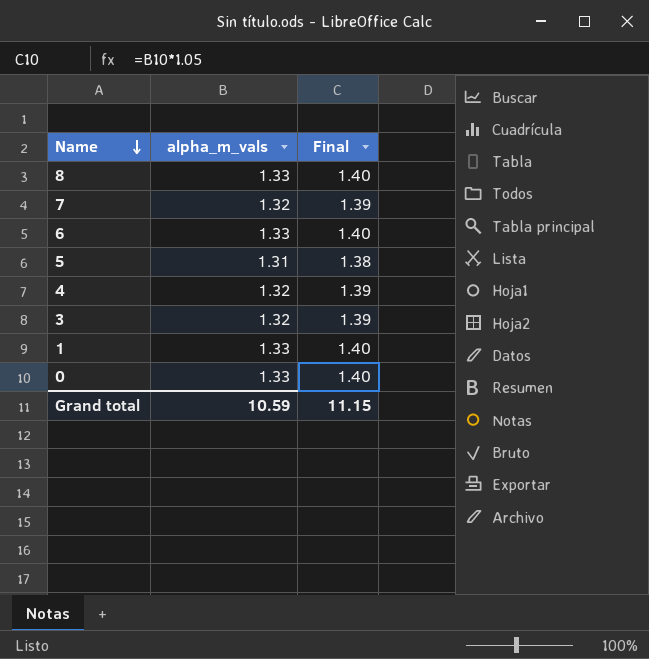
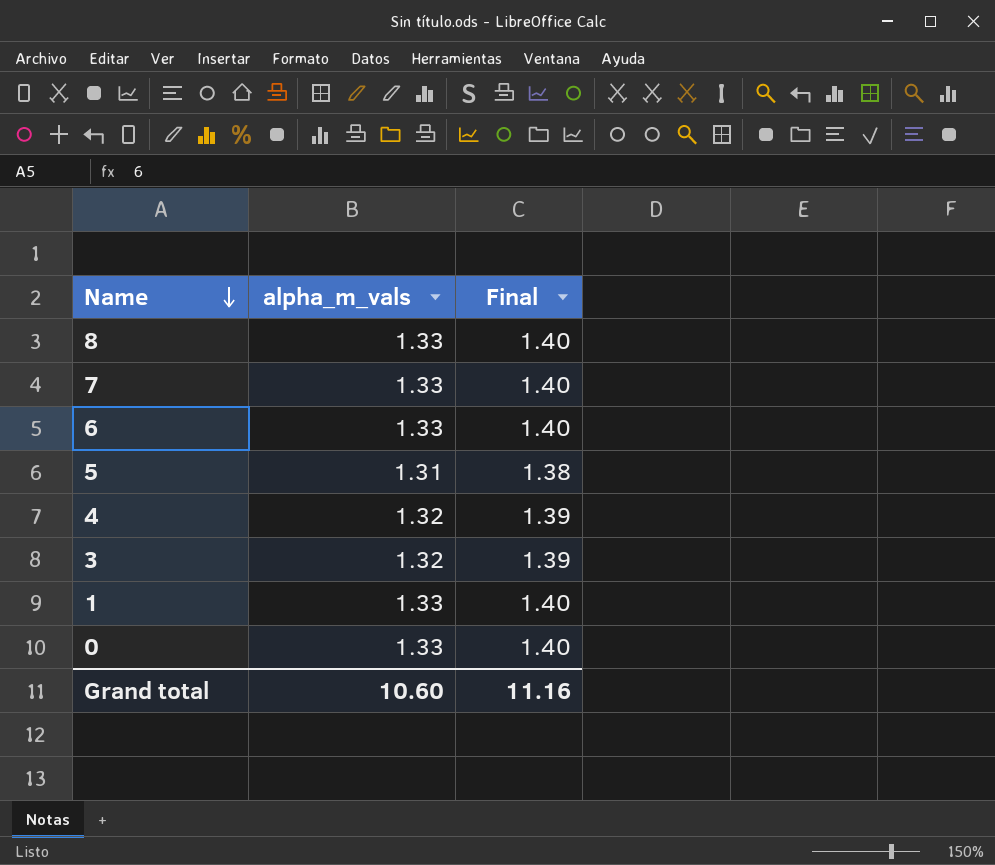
7 | alpha_m_vals: 1.32 -> 1.33
7 | Final: 1.39 -> 1.40
Grand total | alpha_m_vals: 10.59 -> 10.60
Grand total | Final: 11.15 -> 11.16

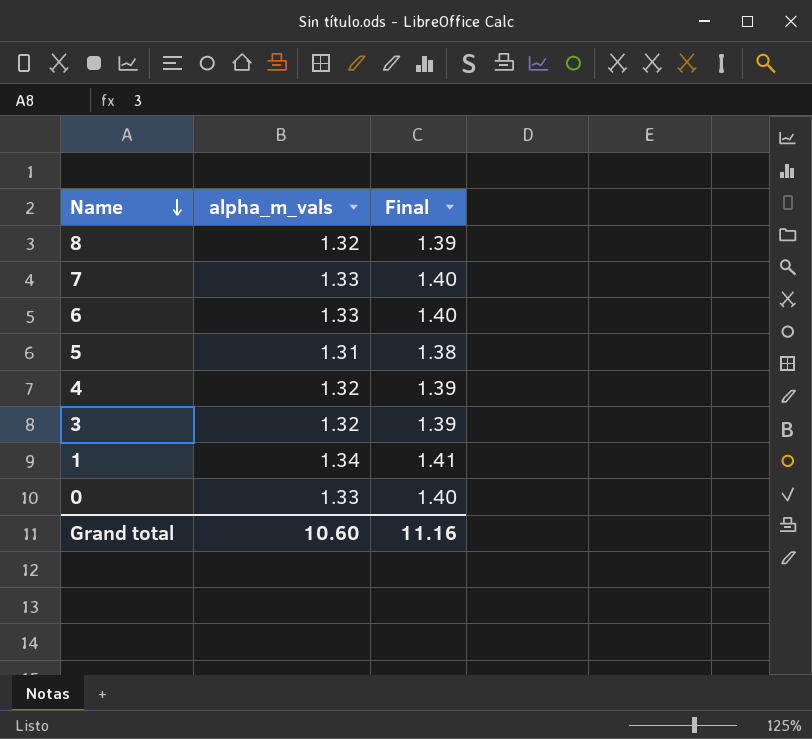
8 | alpha_m_vals: 1.33 -> 1.32
8 | Final: 1.40 -> 1.39
1 | alpha_m_vals: 1.33 -> 1.34
1 | Final: 1.40 -> 1.41

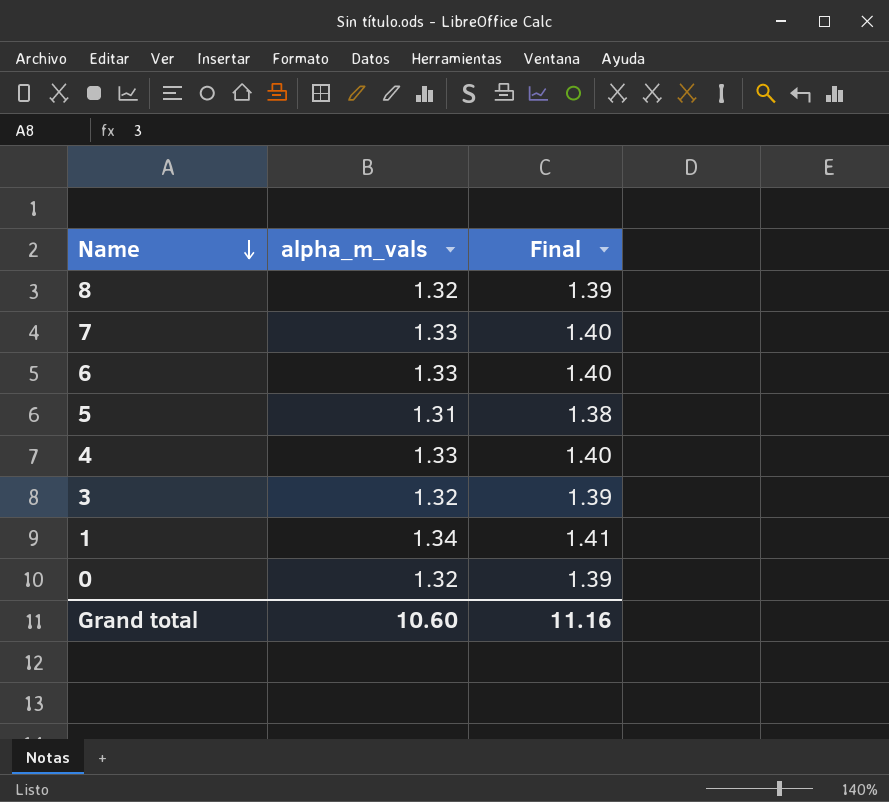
4 | alpha_m_vals: 1.32 -> 1.33
4 | Final: 1.39 -> 1.40
0 | alpha_m_vals: 1.33 -> 1.32
0 | Final: 1.40 -> 1.39

